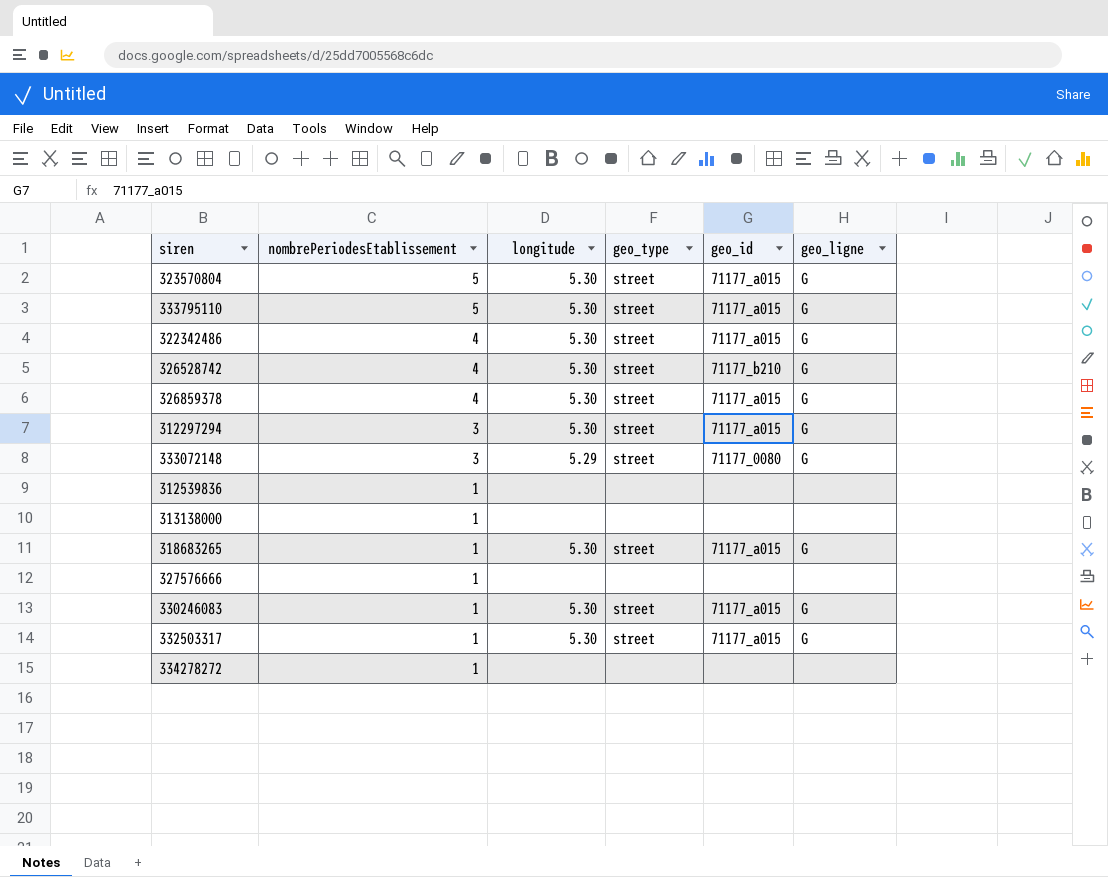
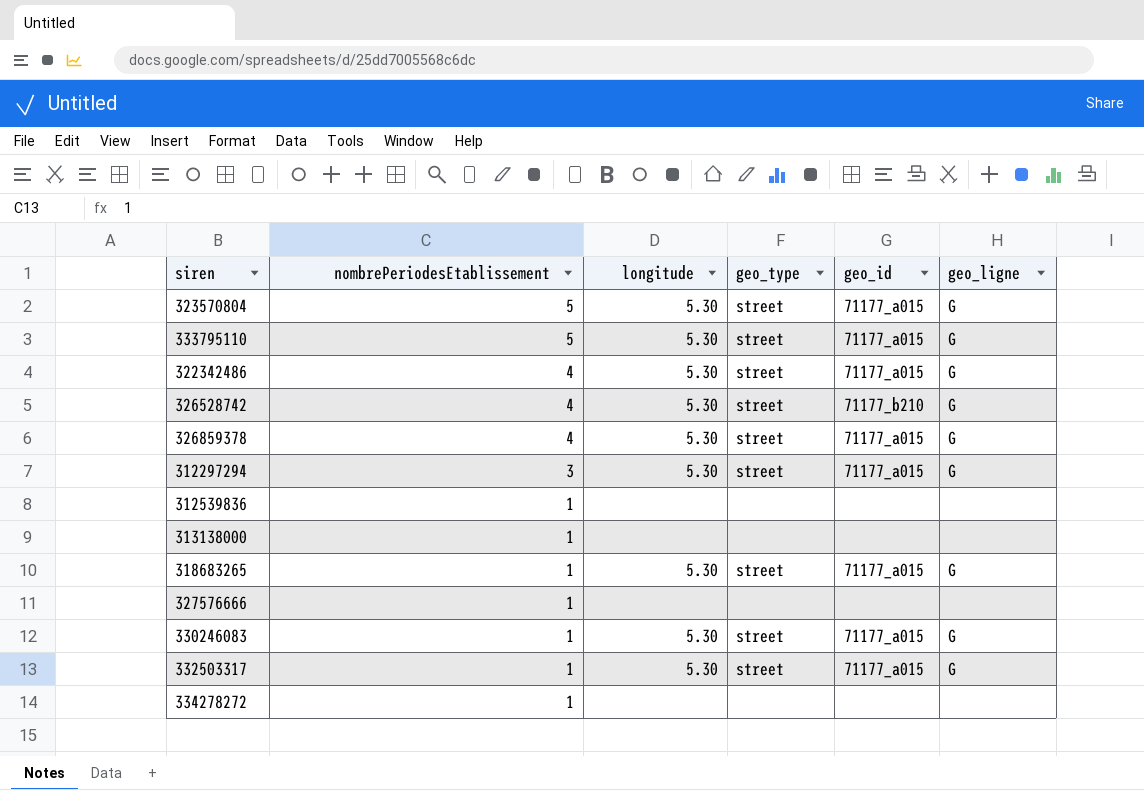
row 333072148: 3 | 5.29 | street | 71177_0080 | G -> none

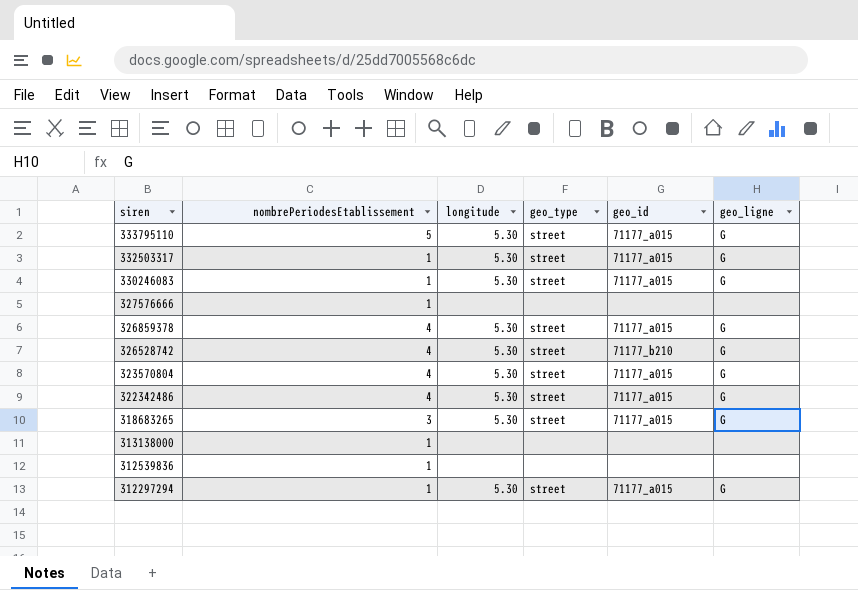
row order: nombrePeriodesEtablissement descending -> siren descending
row 334278272: 1 | none | none | none | none -> none
323570804 | nombrePeriodesEtablissement: 5 -> 4
318683265 | nombrePeriodesEtablissement: 1 -> 3
312297294 | nombrePeriodesEtablissement: 3 -> 1

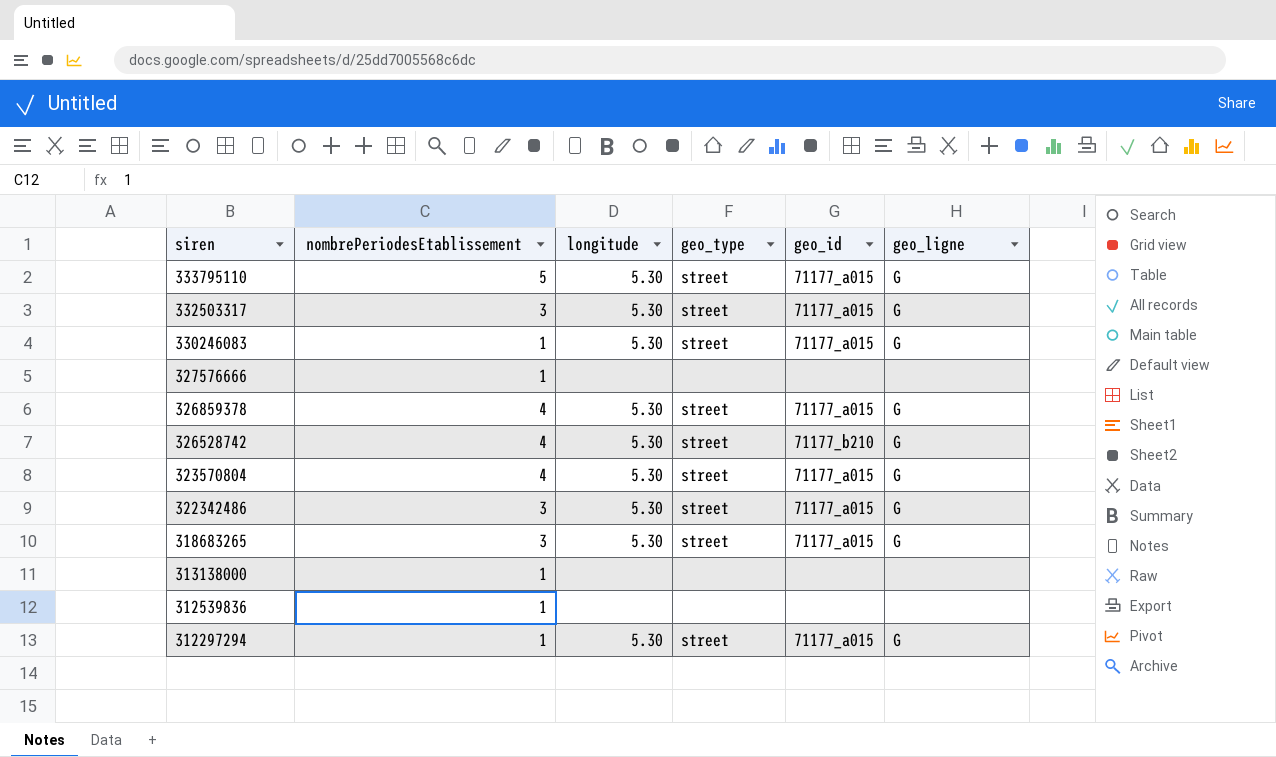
332503317 | nombrePeriodesEtablissement: 1 -> 3
322342486 | nombrePeriodesEtablissement: 4 -> 3

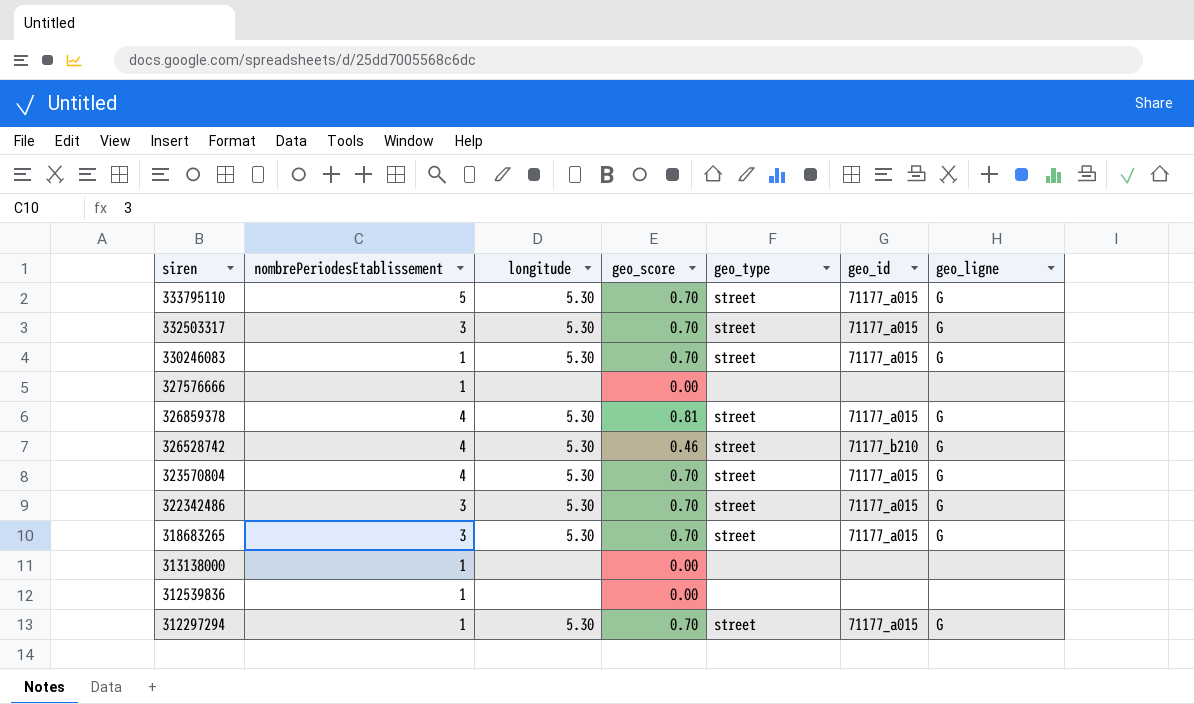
column geo_score | position: none -> 4

